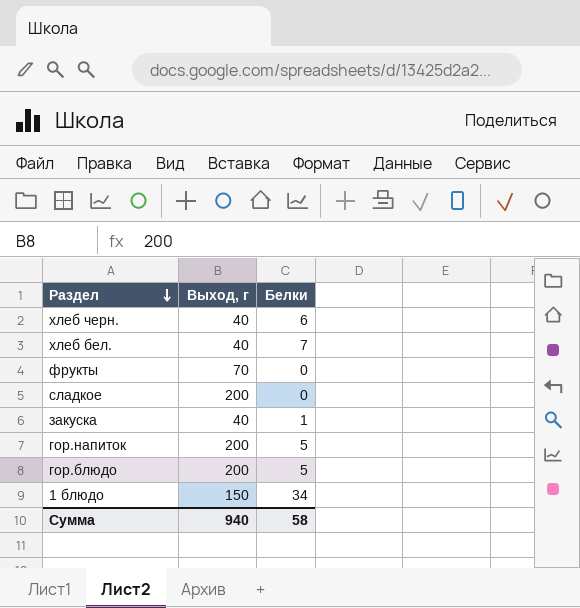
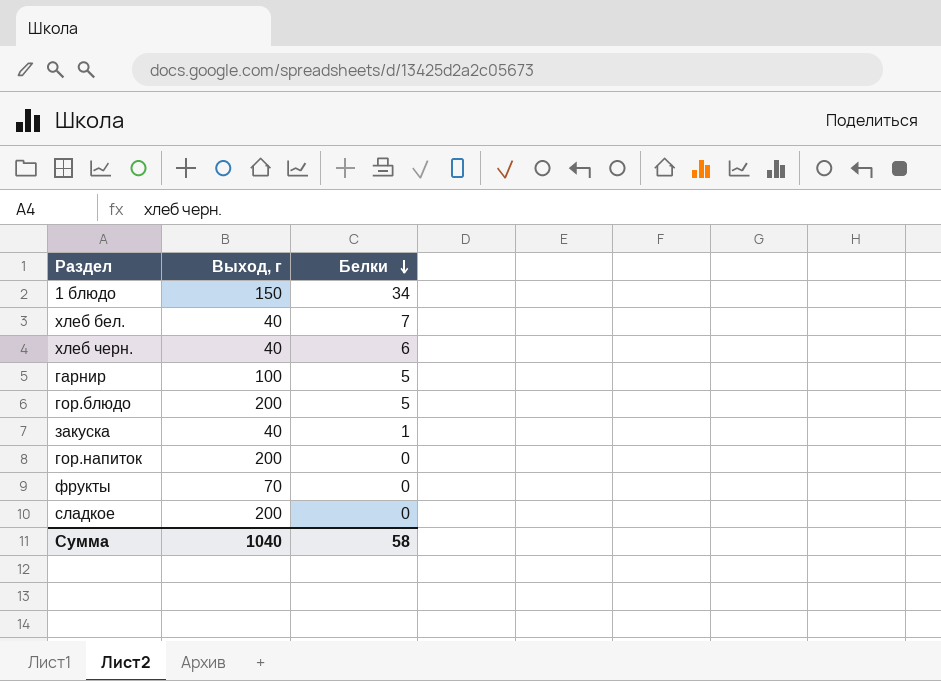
row order: Раздел descending -> Белки descending
row гарнир: none -> 100 | 5
гор.напиток | Белки: 5 -> 0
Сумма | Выход, г: 940 -> 1040

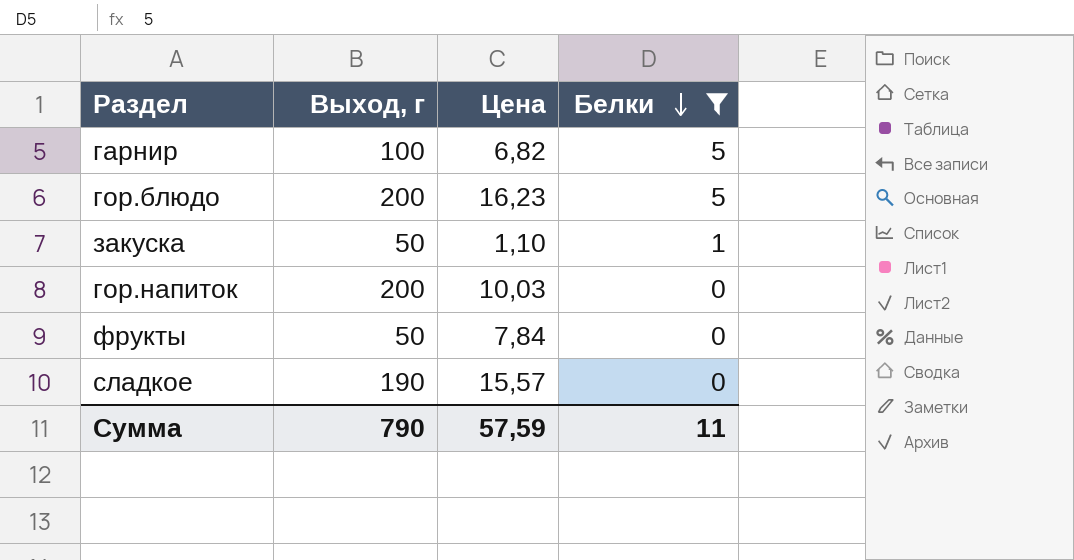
filter: none -> Белки <= 5
column Цена | position: none -> 3
закуска | Выход, г: 40 -> 50
фрукты | Выход, г: 70 -> 50
сладкое | Выход, г: 200 -> 190
Сумма | Выход, г: 1040 -> 790
Сумма | Белки: 58 -> 11

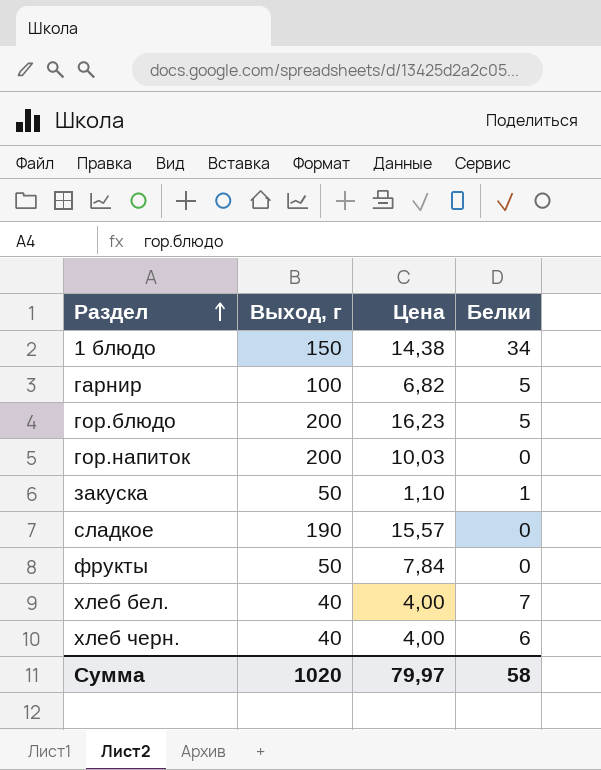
filter: Белки <= 5 -> none
row order: Белки descending -> Раздел ascending
Сумма | Выход, г: 790 -> 1020
Сумма | Цена: 57,59 -> 79,97
Сумма | Белки: 11 -> 58

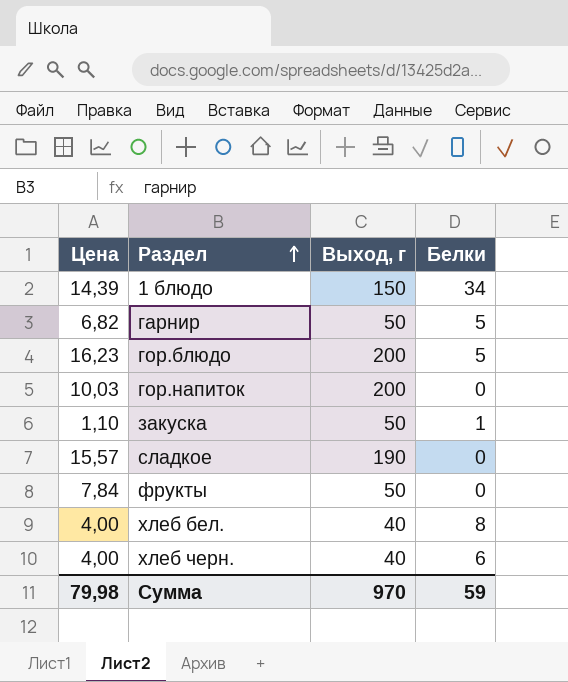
column Цена | position: 3 -> 1
1 блюдо | Цена: 14,38 -> 14,39
гарнир | Выход, г: 100 -> 50
хлеб бел. | Белки: 7 -> 8
Сумма | Цена: 79,97 -> 79,98
Сумма | Выход, г: 1020 -> 970
Сумма | Белки: 58 -> 59

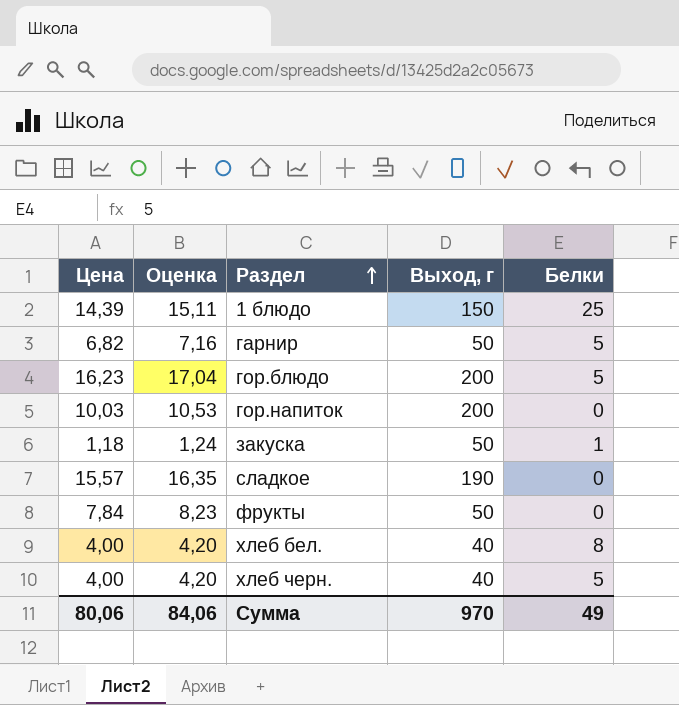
column Оценка | formula: none -> [Цена] * 1,05
1 блюдо | Белки: 34 -> 25
закуска | Цена: 1,10 -> 1,18
хлеб черн. | Белки: 6 -> 5
Сумма | Цена: 79,98 -> 80,06
Сумма | Белки: 59 -> 49

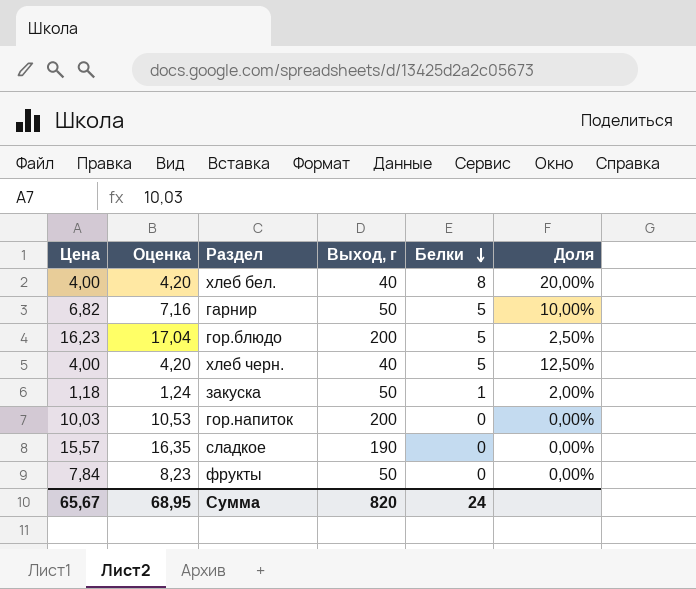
row order: Раздел ascending -> Белки descending
column Доля | formula: none -> [Белки] / [Выход, г]
row 1 блюдо: 14,39 | 15,11 | 150 | 25 -> none
Сумма | Цена: 80,06 -> 65,67
Сумма | Оценка: 84,06 -> 68,95
Сумма | Выход, г: 970 -> 820
Сумма | Белки: 49 -> 24

